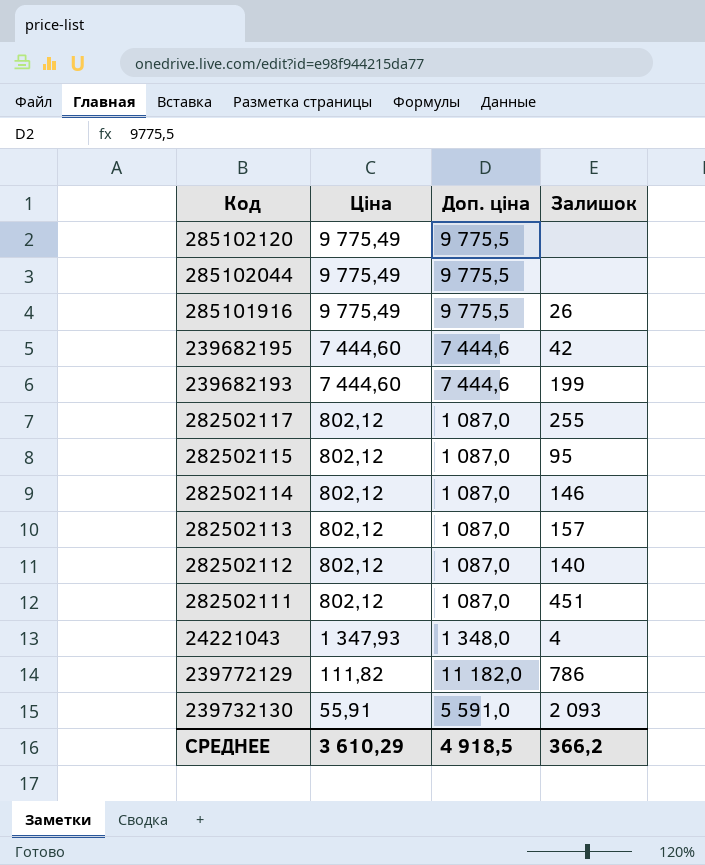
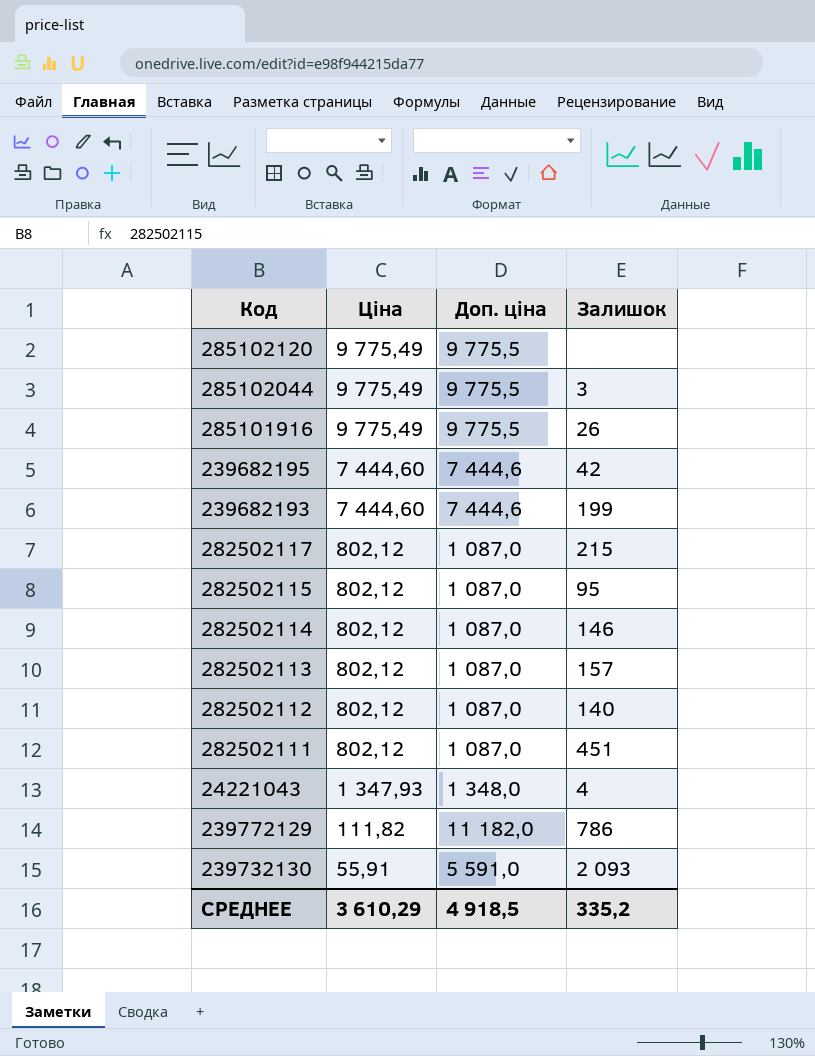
285102044 | Залишок: none -> 3
282502117 | Залишок: 255 -> 215
СРЕДНЕЕ | Залишок: 366,2 -> 335,2

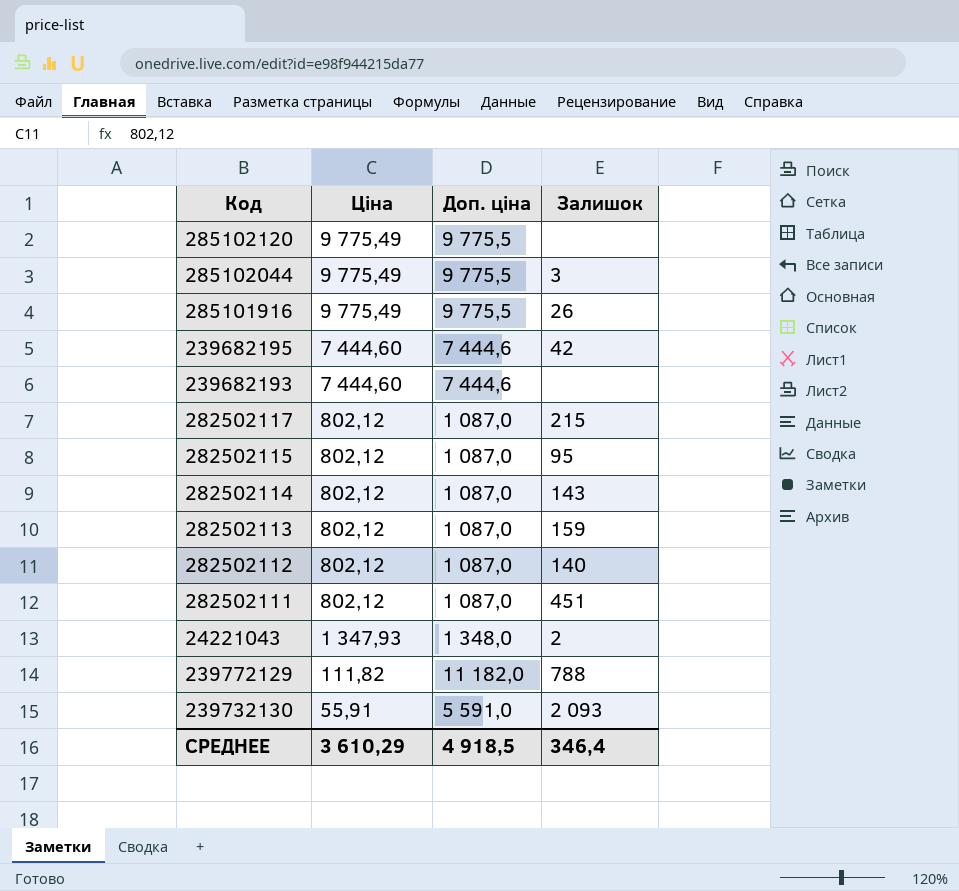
239682193 | Залишок: 199 -> none
282502114 | Залишок: 146 -> 143
282502113 | Залишок: 157 -> 159
24221043 | Залишок: 4 -> 2
239772129 | Залишок: 786 -> 788
СРЕДНЕЕ | Залишок: 335,2 -> 346,4

